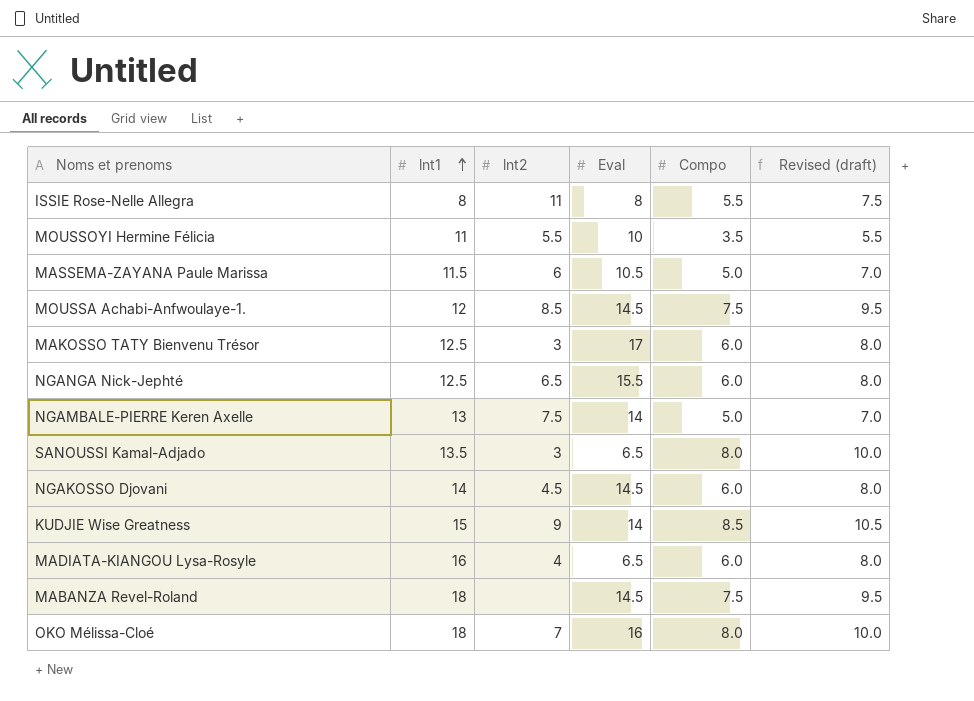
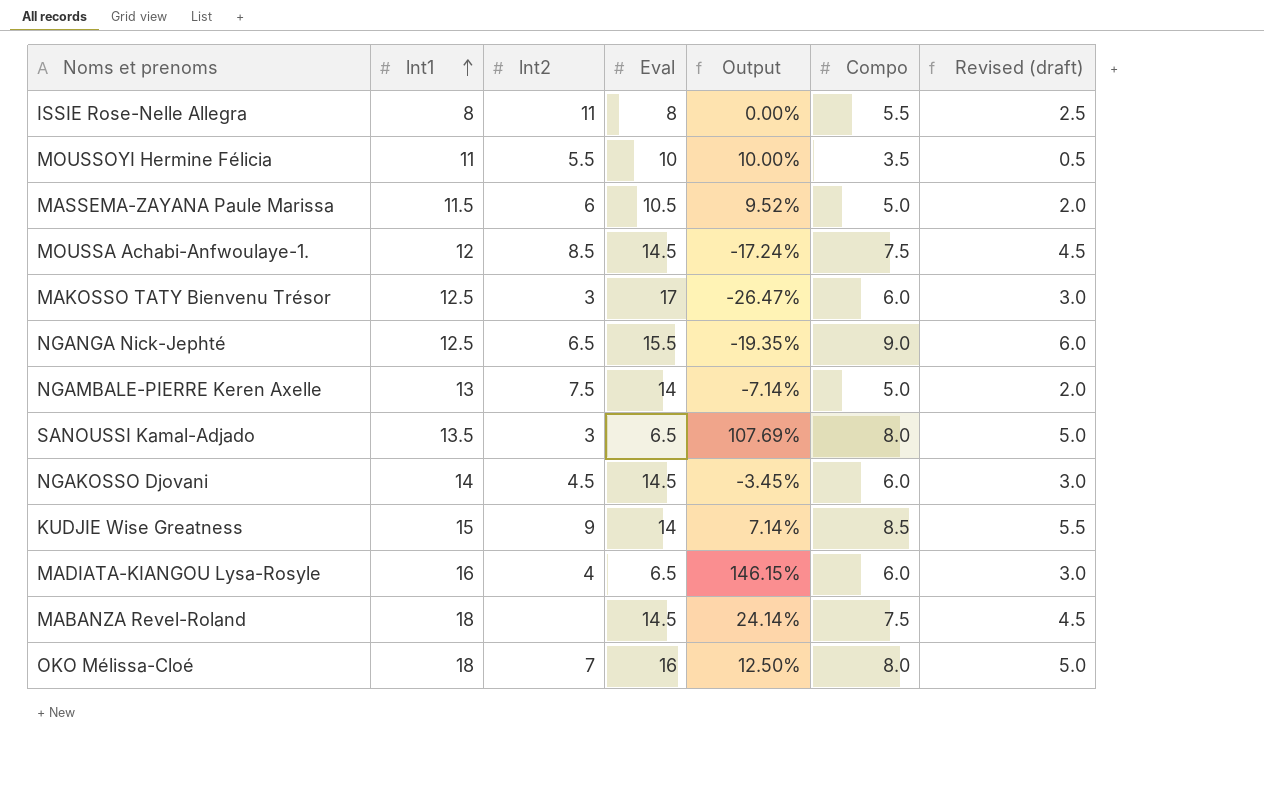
column Output | formula: none -> ([lnt1] - [Eval]) / [Eval]
column Revised (draft) | formula: [Compo] + 2 -> [Compo] - 3
NGANGA Nick-Jephté | Compo: 6.0 -> 9.0

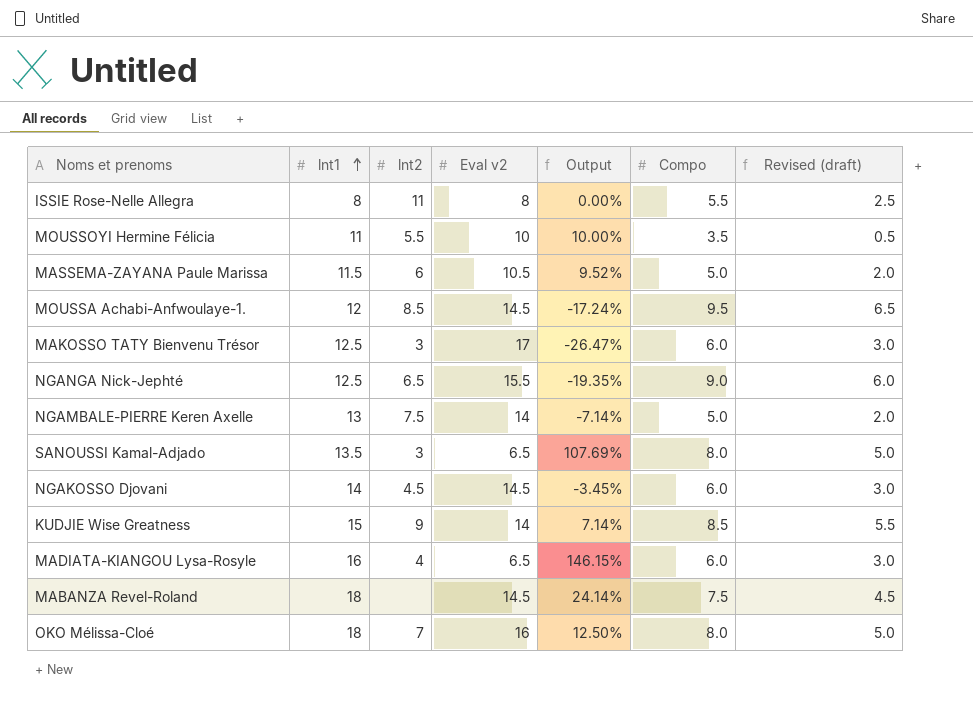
column name: Eval -> Eval v2
MOUSSA Achabi-Anfwoulaye-1. | Compo: 7.5 -> 9.5
MOUSSA Achabi-Anfwoulaye-1. | Revised (draft): 4.5 -> 6.5

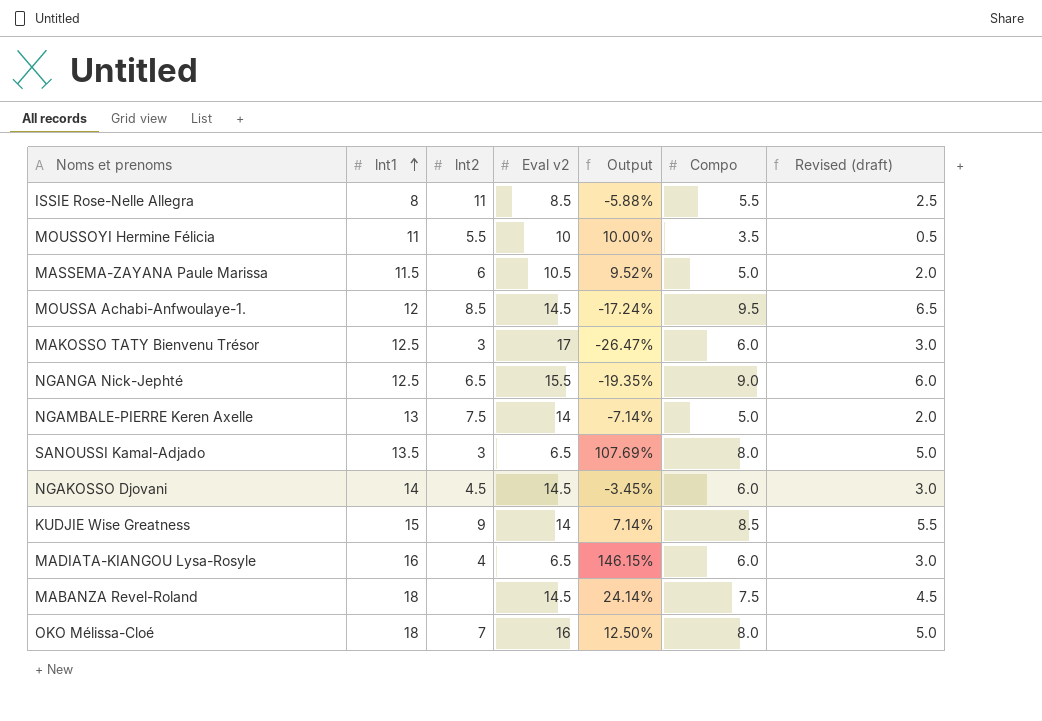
ISSIE Rose-Nelle Allegra | Eval v2: 8 -> 8.5
ISSIE Rose-Nelle Allegra | Output: 0.00% -> -5.88%

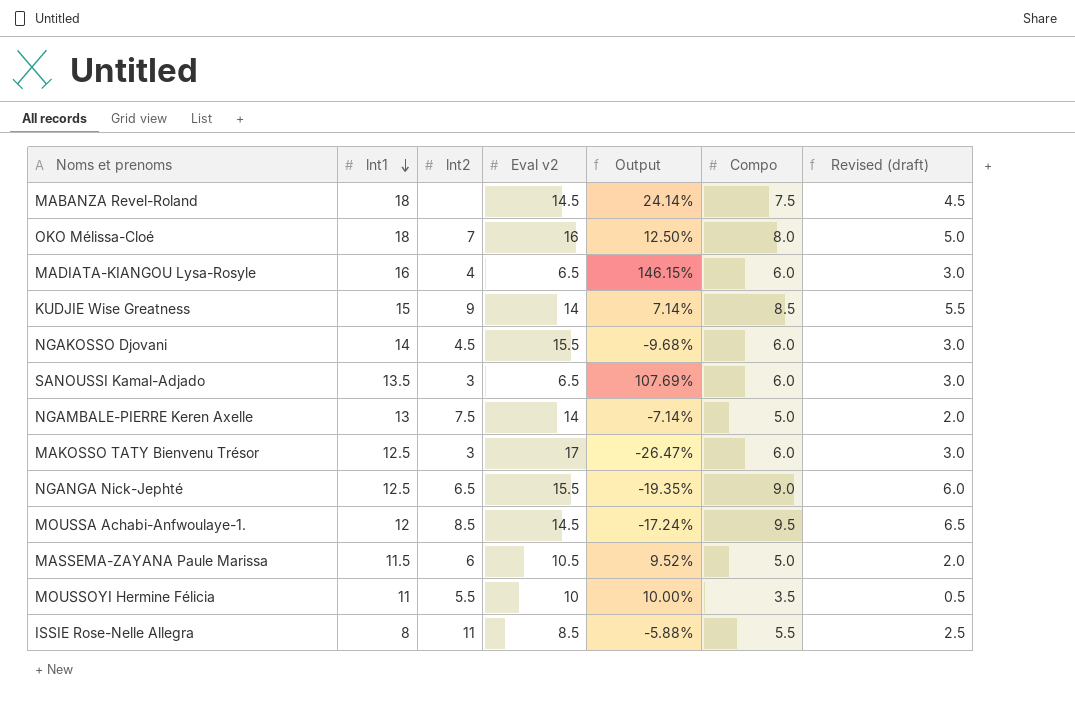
row order: lnt1 ascending -> lnt1 descending
NGAKOSSO Djovani | Eval v2: 14.5 -> 15.5
NGAKOSSO Djovani | Output: -3.45% -> -9.68%
SANOUSSI Kamal-Adjado | Compo: 8.0 -> 6.0
SANOUSSI Kamal-Adjado | Revised (draft): 5.0 -> 3.0

